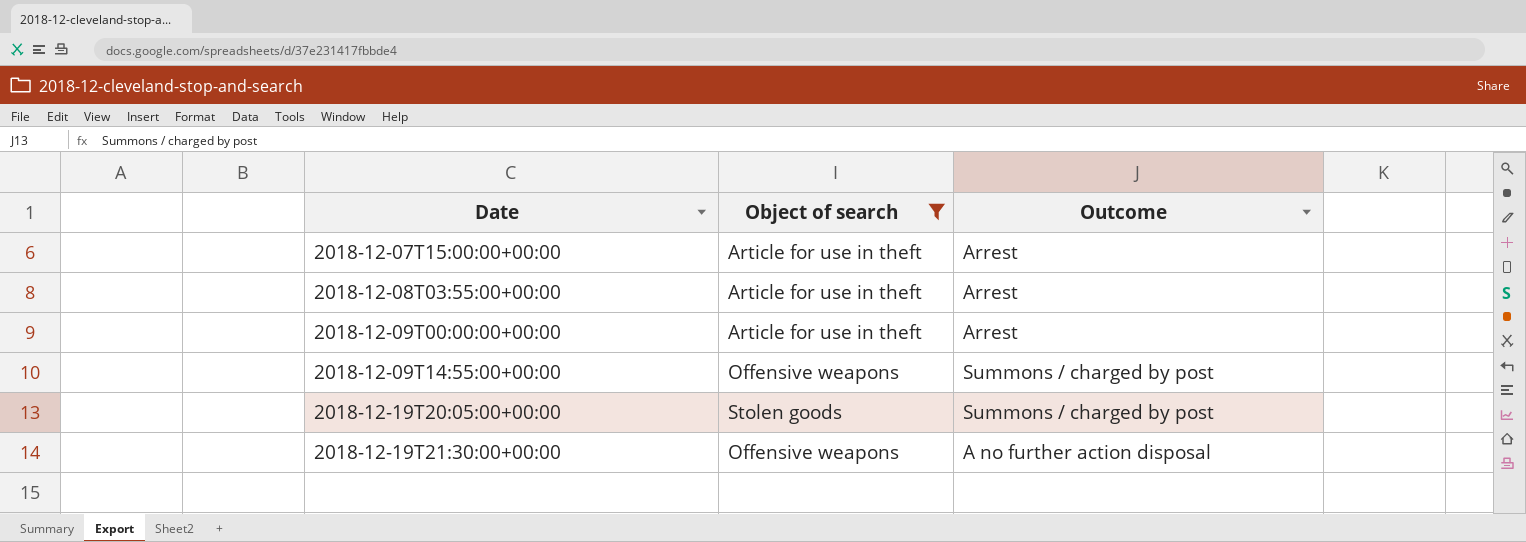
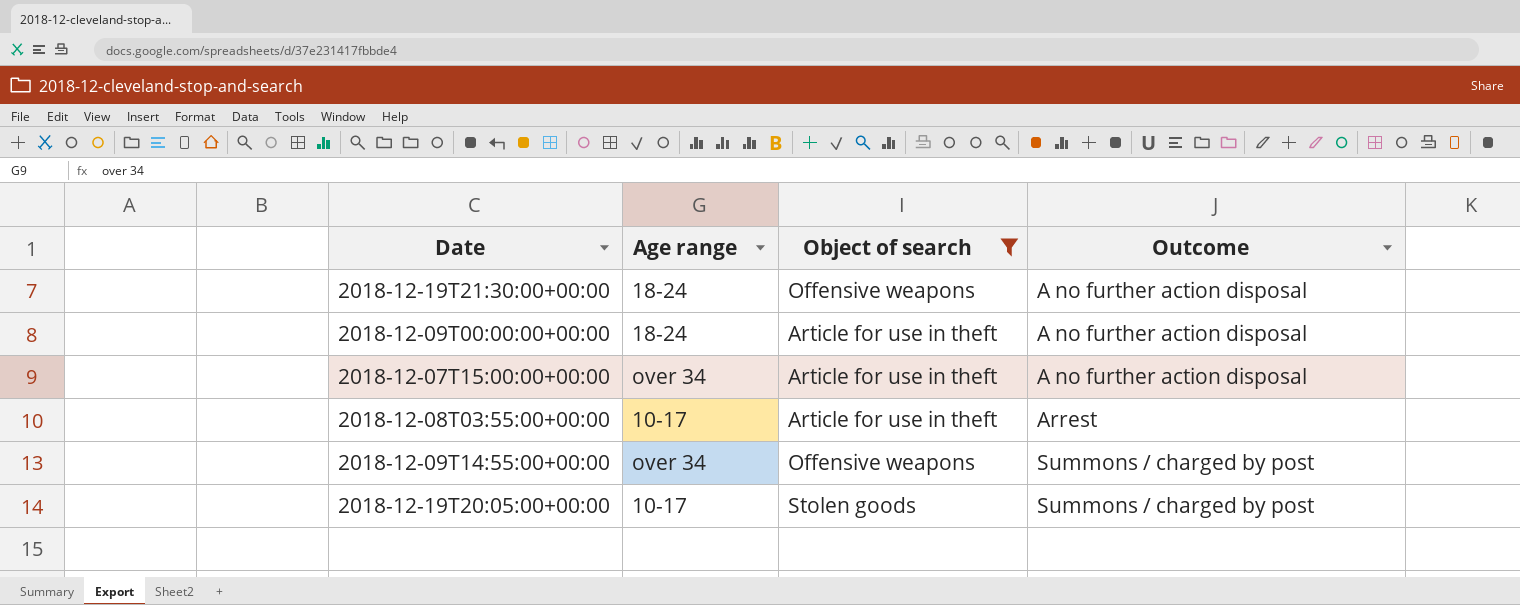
row order: Date ascending -> Outcome ascending
column Age range | position: none -> 2
2018-12-09T00:00:00+00:00 | Outcome: Arrest -> A no further action disposal
2018-12-07T15:00:00+00:00 | Outcome: Arrest -> A no further action disposal

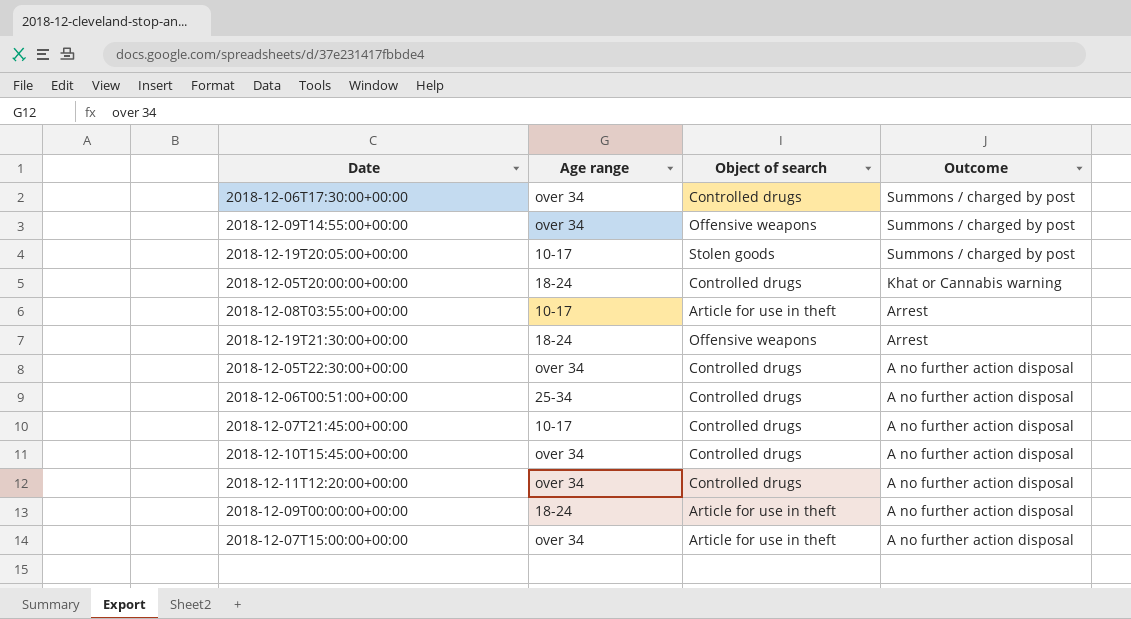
filter: Object of search != Controlled drugs -> none
row order: Outcome ascending -> Outcome descending
2018-12-19T21:30:00+00:00 | Outcome: A no further action disposal -> Arrest

